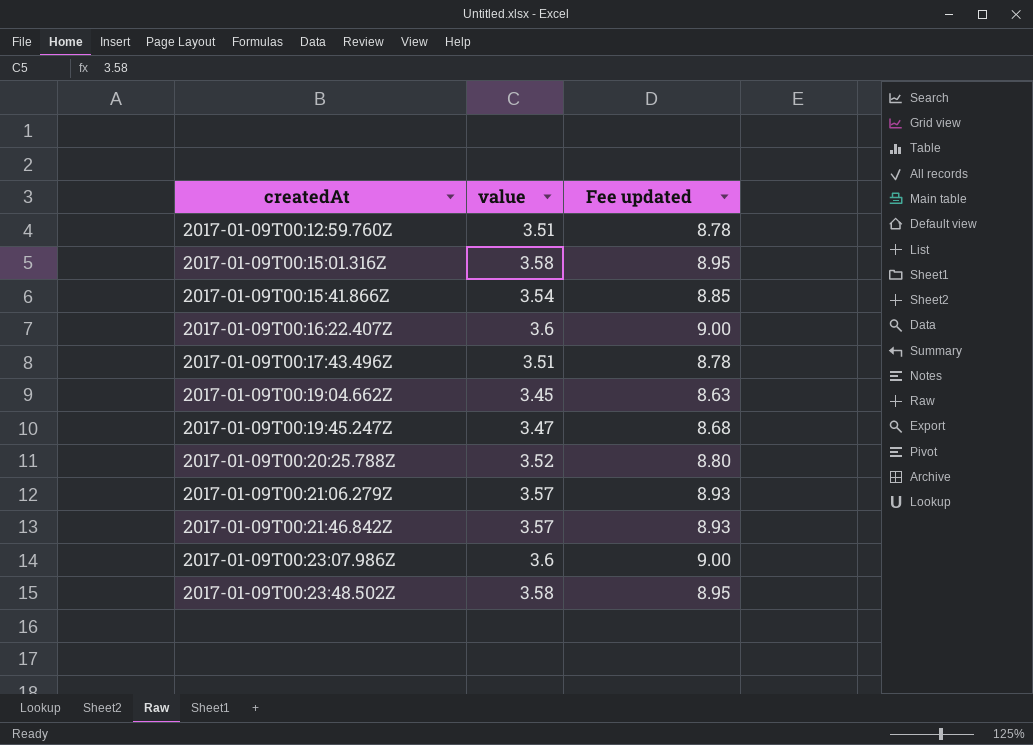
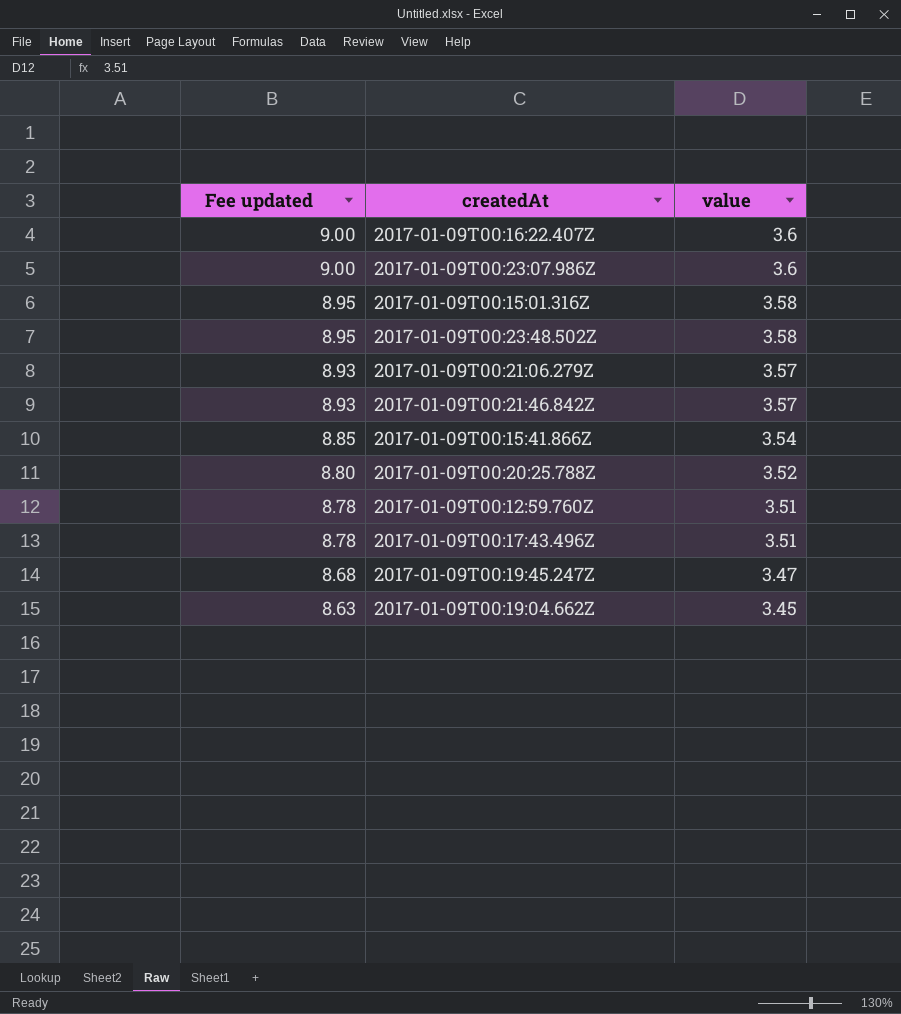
row order: createdAt ascending -> Fee updated descending
column Fee updated | position: 3 -> 1

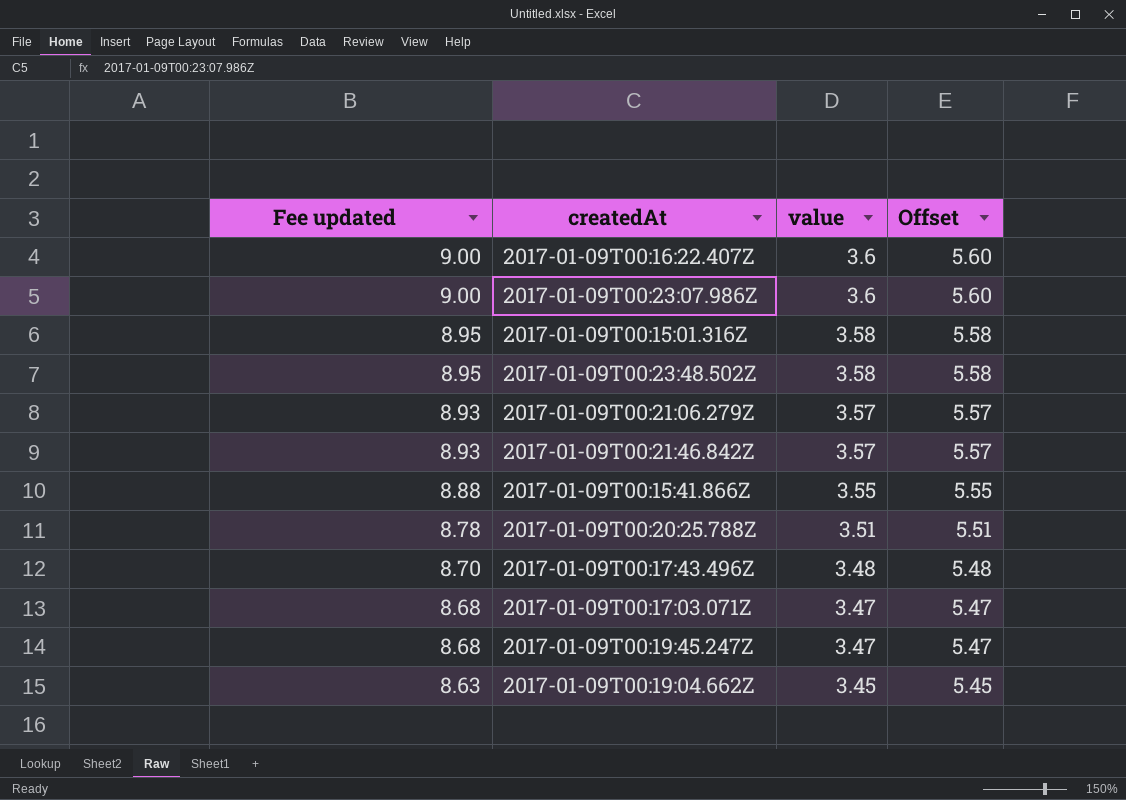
column Offset | formula: none -> [value] + 2
row 2017-01-09T00:12:59.760Z: 8.78 | 3.51 -> none
2017-01-09T00:15:41.866Z | Fee updated: 8.85 -> 8.88
2017-01-09T00:15:41.866Z | value: 3.54 -> 3.55
2017-01-09T00:20:25.788Z | Fee updated: 8.80 -> 8.78
2017-01-09T00:20:25.788Z | value: 3.52 -> 3.51
2017-01-09T00:17:43.496Z | Fee updated: 8.78 -> 8.70
2017-01-09T00:17:43.496Z | value: 3.51 -> 3.48
row 2017-01-09T00:17:03.071Z: none -> 8.68 | 3.47 | 5.47

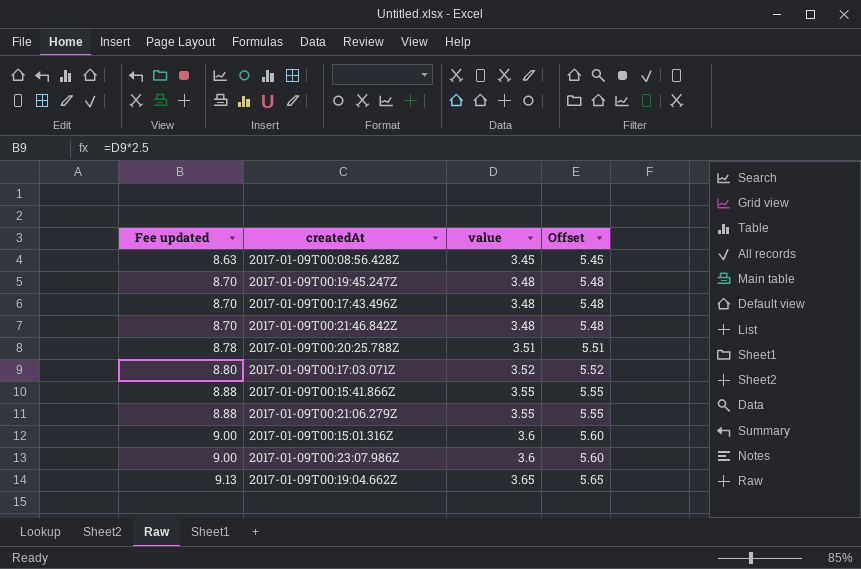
row order: Fee updated descending -> Fee updated ascending
row 2017-01-09T00:16:22.407Z: 9.00 | 3.6 | 5.60 -> none
row 2017-01-09T00:23:48.502Z: 8.95 | 3.58 | 5.58 -> none
row 2017-01-09T00:08:56.428Z: none -> 8.63 | 3.45 | 5.45
2017-01-09T00:19:45.247Z | Fee updated: 8.68 -> 8.70
2017-01-09T00:19:45.247Z | value: 3.47 -> 3.48
2017-01-09T00:19:45.247Z | Offset: 5.47 -> 5.48
2017-01-09T00:21:46.842Z | Fee updated: 8.93 -> 8.70
2017-01-09T00:21:46.842Z | value: 3.57 -> 3.48
2017-01-09T00:21:46.842Z | Offset: 5.57 -> 5.48
2017-01-09T00:17:03.071Z | Fee updated: 8.68 -> 8.80
2017-01-09T00:17:03.071Z | value: 3.47 -> 3.52
2017-01-09T00:17:03.071Z | Offset: 5.47 -> 5.52
2017-01-09T00:21:06.279Z | Fee updated: 8.93 -> 8.88
2017-01-09T00:21:06.279Z | value: 3.57 -> 3.55
2017-01-09T00:21:06.279Z | Offset: 5.57 -> 5.55
2017-01-09T00:15:01.316Z | Fee updated: 8.95 -> 9.00
2017-01-09T00:15:01.316Z | value: 3.58 -> 3.6
2017-01-09T00:15:01.316Z | Offset: 5.58 -> 5.60
2017-01-09T00:19:04.662Z | Fee updated: 8.63 -> 9.13
2017-01-09T00:19:04.662Z | value: 3.45 -> 3.65
2017-01-09T00:19:04.662Z | Offset: 5.45 -> 5.65

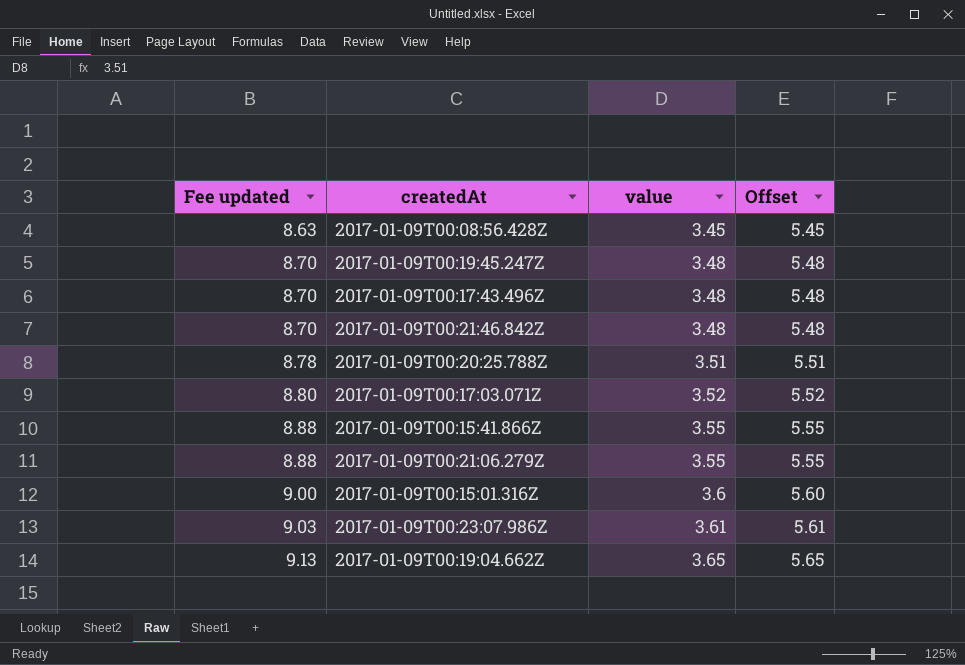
2017-01-09T00:23:07.986Z | Fee updated: 9.00 -> 9.03
2017-01-09T00:23:07.986Z | value: 3.6 -> 3.61
2017-01-09T00:23:07.986Z | Offset: 5.60 -> 5.61

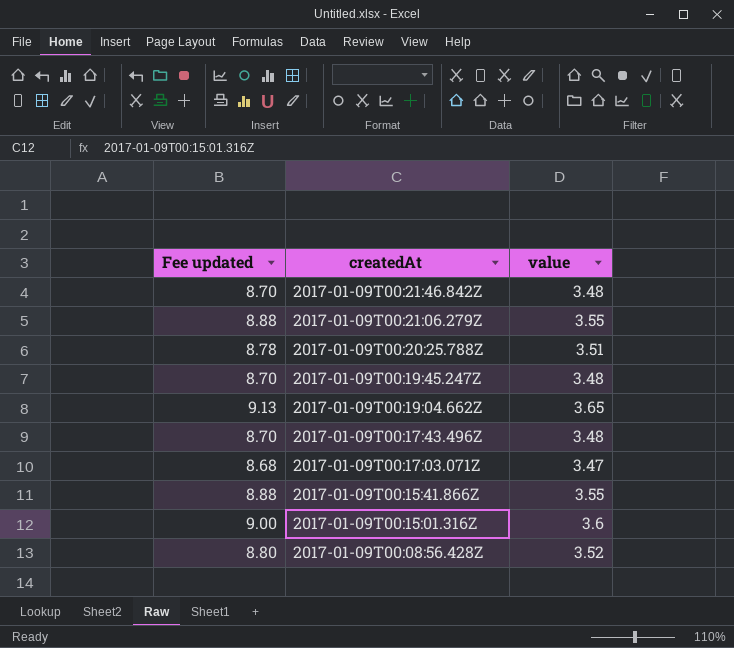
row order: Fee updated ascending -> createdAt descending
column Offset | formula: [value] + 2 -> none
row 2017-01-09T00:23:07.986Z: 9.03 | 3.61 | 5.61 -> none
2017-01-09T00:17:03.071Z | Fee updated: 8.80 -> 8.68
2017-01-09T00:17:03.071Z | value: 3.52 -> 3.47
2017-01-09T00:08:56.428Z | Fee updated: 8.63 -> 8.80
2017-01-09T00:08:56.428Z | value: 3.45 -> 3.52

